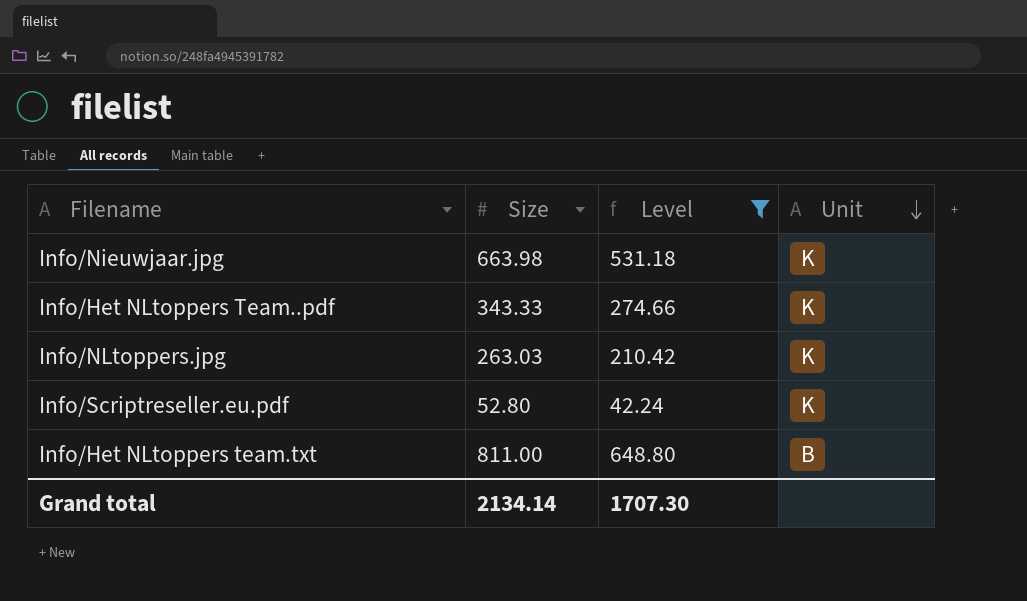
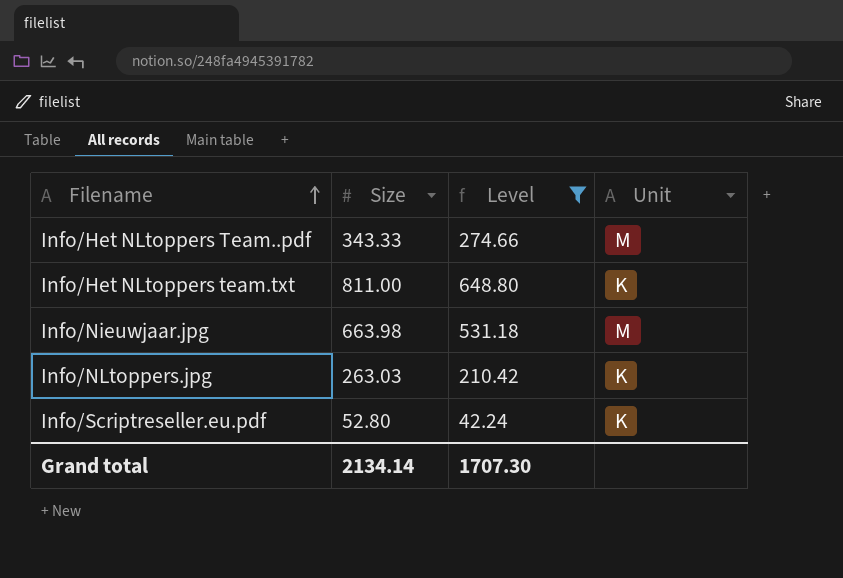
row order: Unit descending -> Filename ascending
Info/Het NLtoppers Team..pdf | Unit: K -> M
Info/Het NLtoppers team.txt | Unit: B -> K
Info/Nieuwjaar.jpg | Unit: K -> M

